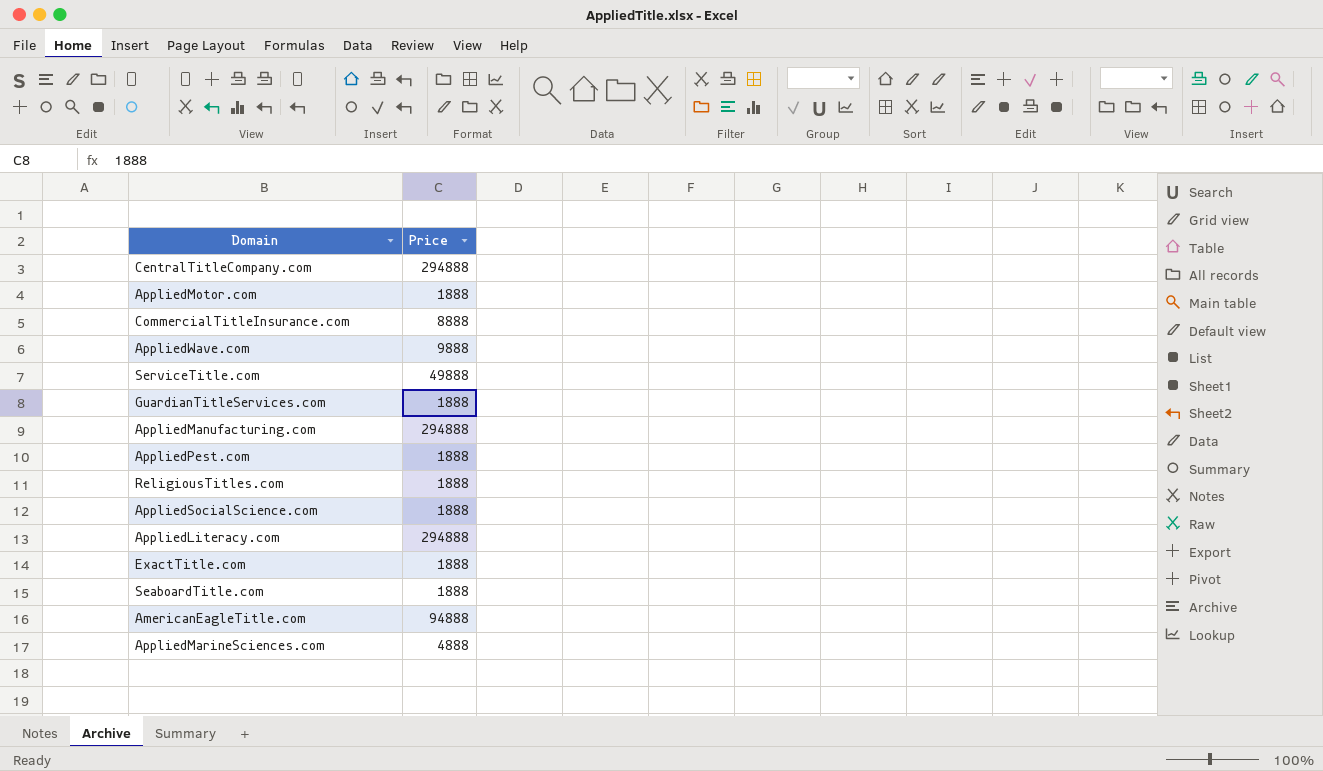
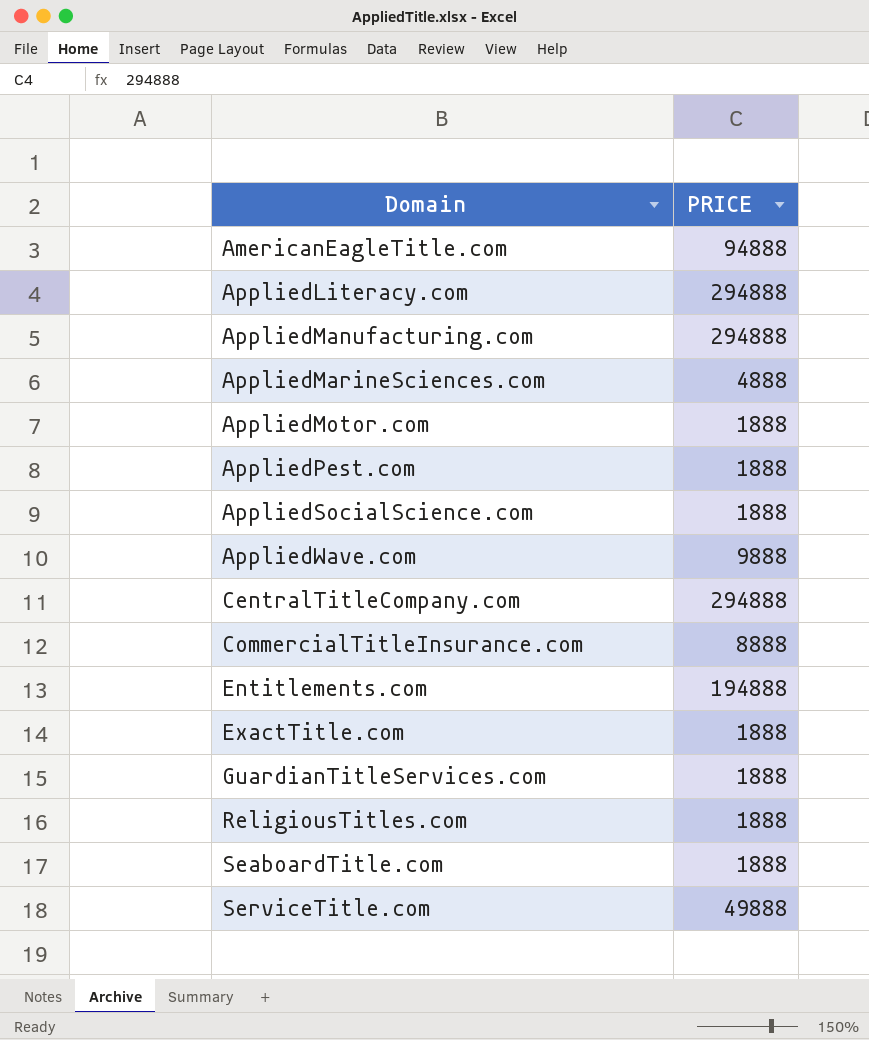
row order: none -> Domain ascending
column name: Price -> PRICE
row Entitlements.com: none -> 194888

